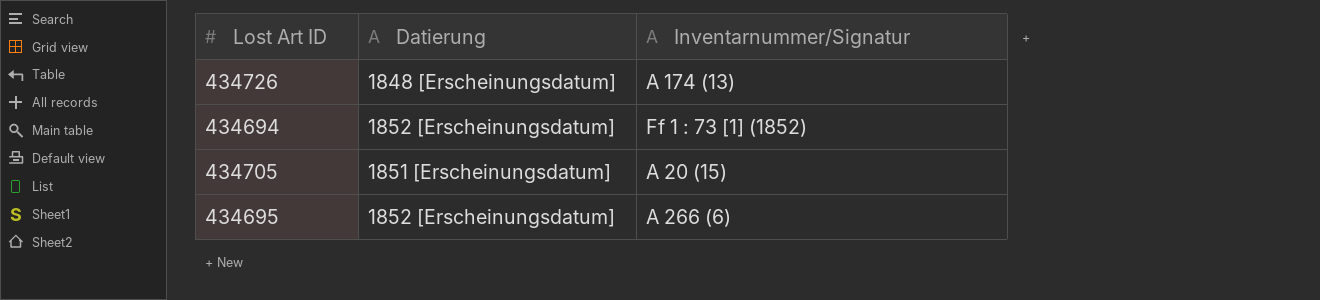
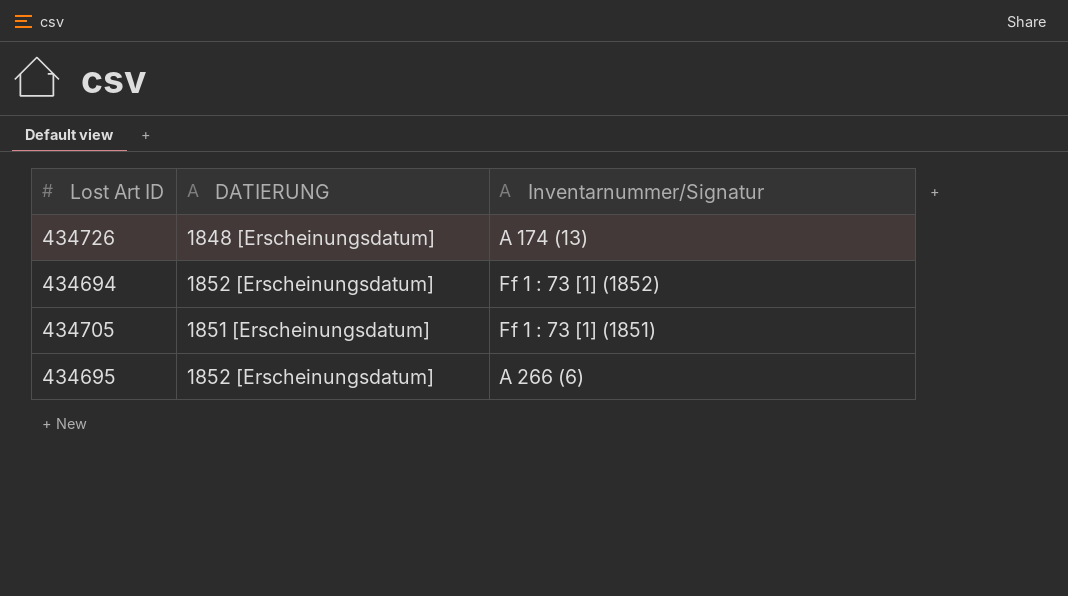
column name: Datierung -> DATIERUNG
434705 | Inventarnummer/Signatur: A 20 (15) -> Ff 1 : 73 [1] (1851)

